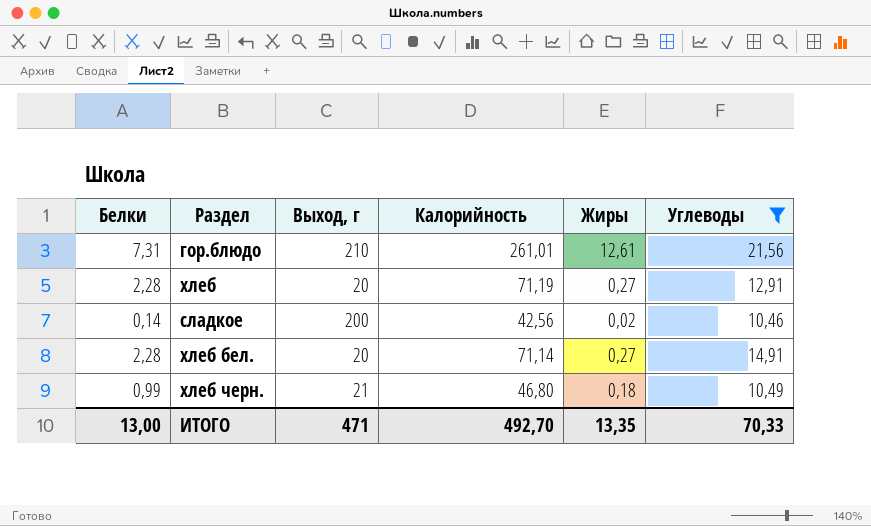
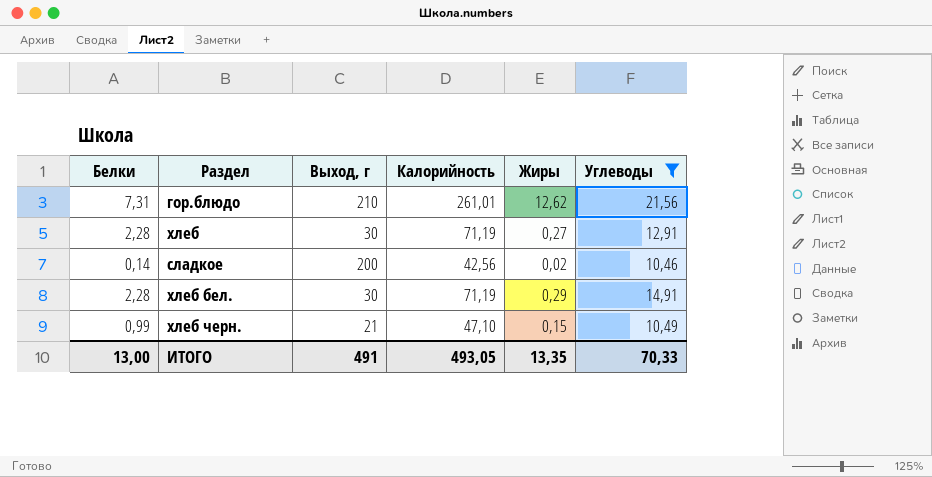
гор.блюдо | Жиры: 12,61 -> 12,62
хлеб | Выход, г: 20 -> 30
хлеб бел. | Выход, г: 20 -> 30
хлеб бел. | Калорийность: 71,14 -> 71,19
хлеб бел. | Жиры: 0,27 -> 0,29
хлеб черн. | Калорийность: 46,80 -> 47,10
хлеб черн. | Жиры: 0,18 -> 0,15
ИТОГО | Выход, г: 471 -> 491
ИТОГО | Калорийность: 492,70 -> 493,05

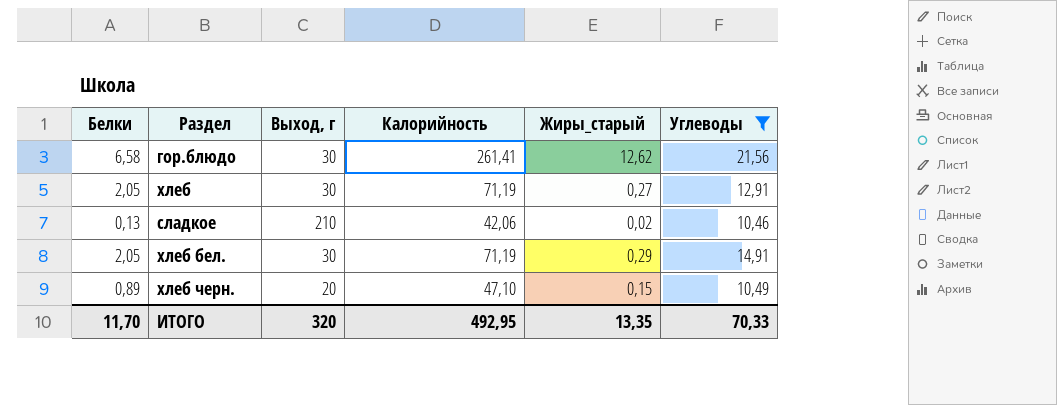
column name: Жиры -> Жиры_старый
гор.блюдо | Белки: 7,31 -> 6,58
гор.блюдо | Выход, г: 210 -> 30
гор.блюдо | Калорийность: 261,01 -> 261,41
хлеб | Белки: 2,28 -> 2,05
сладкое | Белки: 0,14 -> 0,13
сладкое | Выход, г: 200 -> 210
сладкое | Калорийность: 42,56 -> 42,06
хлеб бел. | Белки: 2,28 -> 2,05
хлеб черн. | Белки: 0,99 -> 0,89
хлеб черн. | Выход, г: 21 -> 20
ИТОГО | Белки: 13,00 -> 11,70
ИТОГО | Выход, г: 491 -> 320
ИТОГО | Калорийность: 493,05 -> 492,95

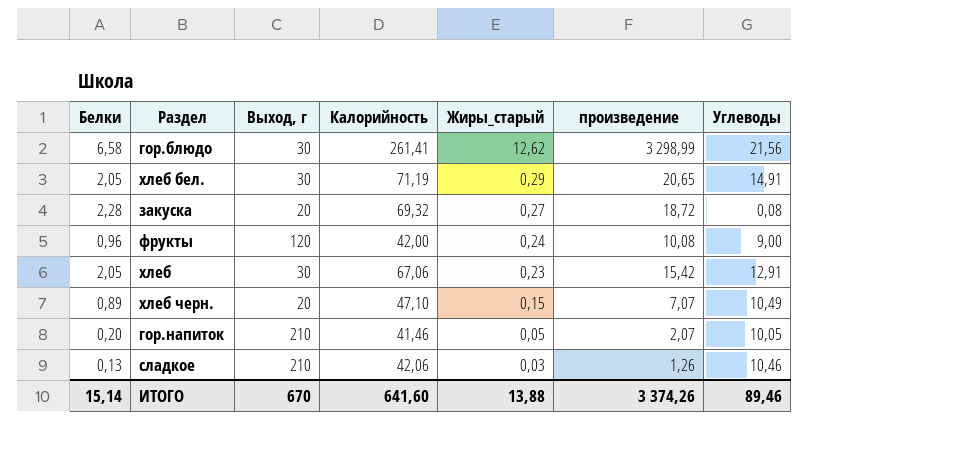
filter: Углеводы >= 10,46 -> none
row order: none -> Жиры_старый descending
column произведение | formula: none -> [Калорийность] * [Жиры_старый]
хлеб | Калорийность: 71,19 -> 67,06
хлеб | Жиры_старый: 0,27 -> 0,23
сладкое | Жиры_старый: 0,02 -> 0,03
ИТОГО | Белки: 11,70 -> 15,14
ИТОГО | Выход, г: 320 -> 670
ИТОГО | Калорийность: 492,95 -> 641,60
ИТОГО | Жиры_старый: 13,35 -> 13,88
ИТОГО | Углеводы: 70,33 -> 89,46

